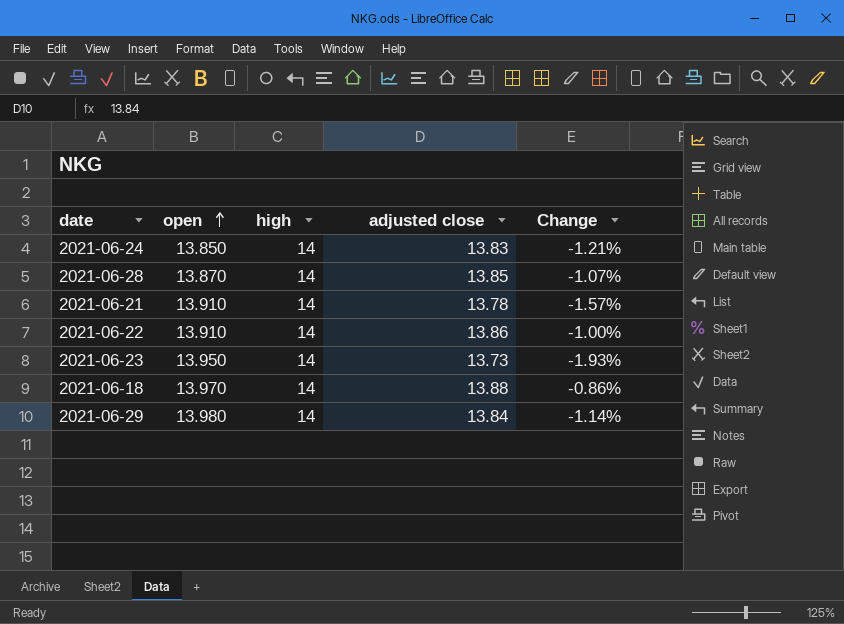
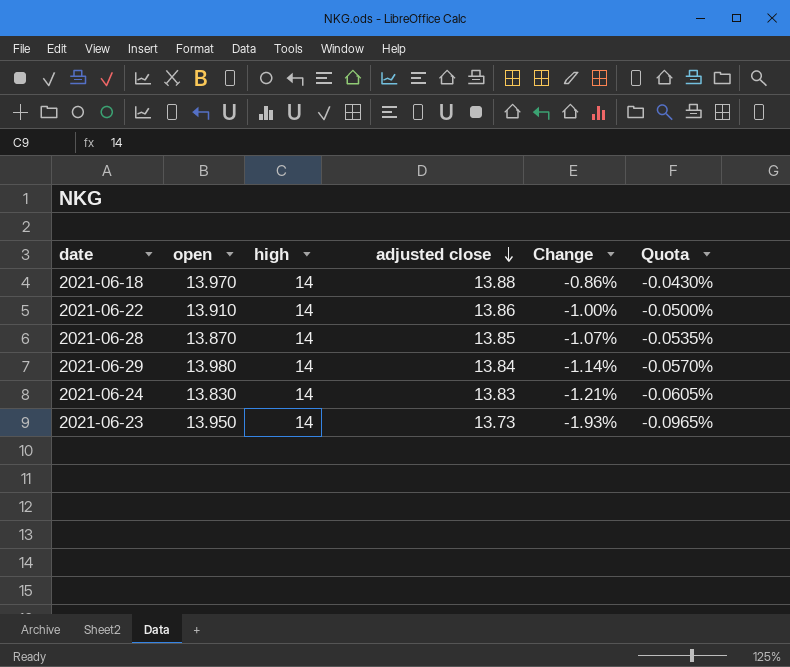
row order: open ascending -> adjusted close descending
column Quota | formula: none -> [Change] * 0.05
row 2021-06-21: 13.910 | 14 | 13.78 | -1.57% -> none
2021-06-24 | open: 13.850 -> 13.830

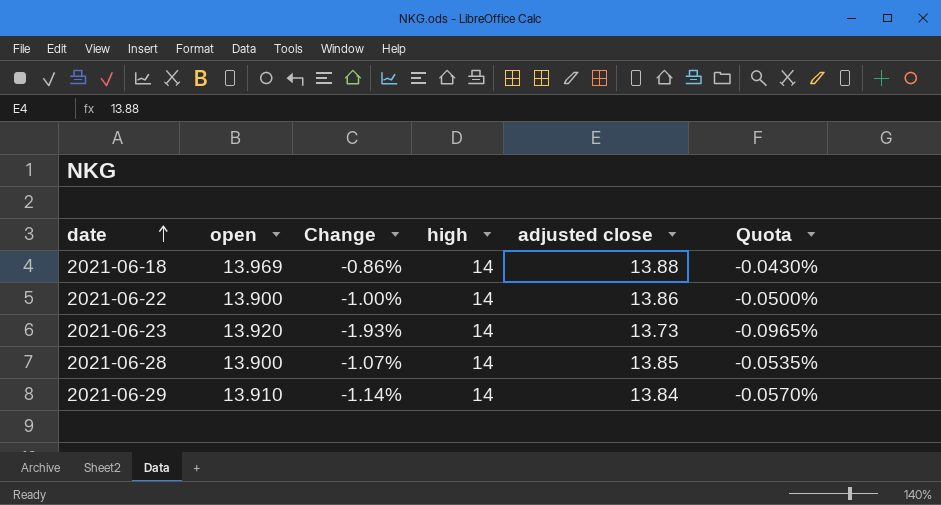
row order: adjusted close descending -> date ascending
column Change | position: 5 -> 3
row 2021-06-24: 13.830 | 14 | 13.83 | -1.21% | -0.0605% -> none
2021-06-18 | open: 13.970 -> 13.969
2021-06-22 | open: 13.910 -> 13.900
2021-06-23 | open: 13.950 -> 13.920
2021-06-28 | open: 13.870 -> 13.900
2021-06-29 | open: 13.980 -> 13.910

